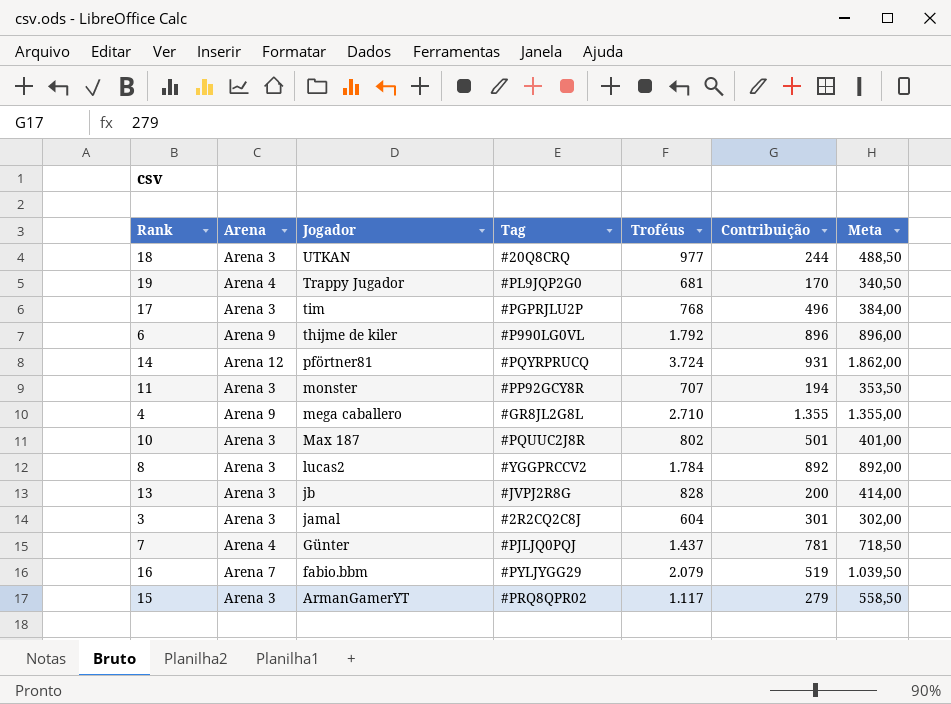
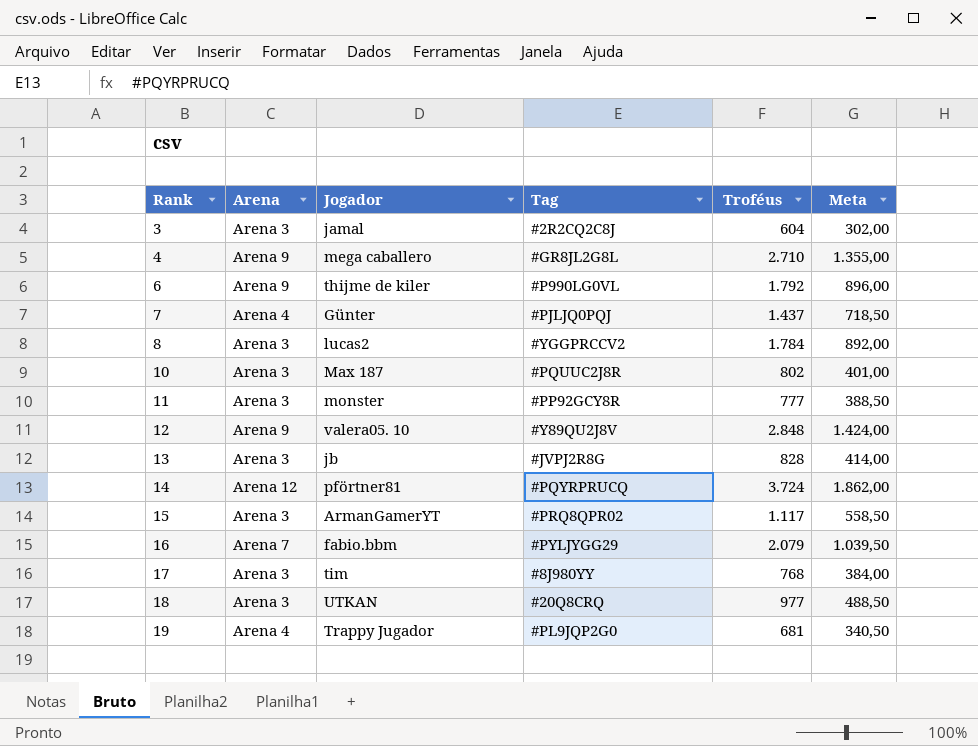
row order: Jogador descending -> Rank ascending
column Contribuição | position: 6 -> none
11 | Troféus: 707 -> 777
11 | Meta: 353,50 -> 388,50
row 12: none -> Arena 9 | valera05. 10 | #Y89QU2J8V | 2.848 | 1.424,00
17 | Tag: #PGPRJLU2P -> #8J980YY

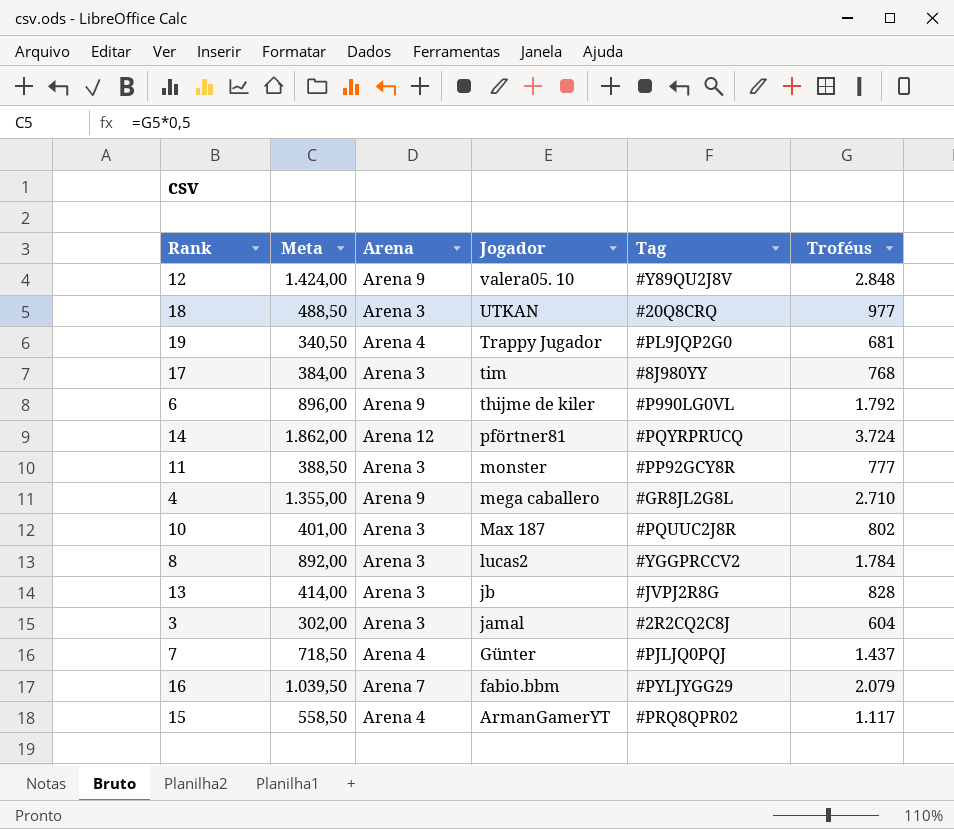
row order: Rank ascending -> Jogador descending
column Meta | position: 6 -> 2
15 | Arena: Arena 3 -> Arena 4

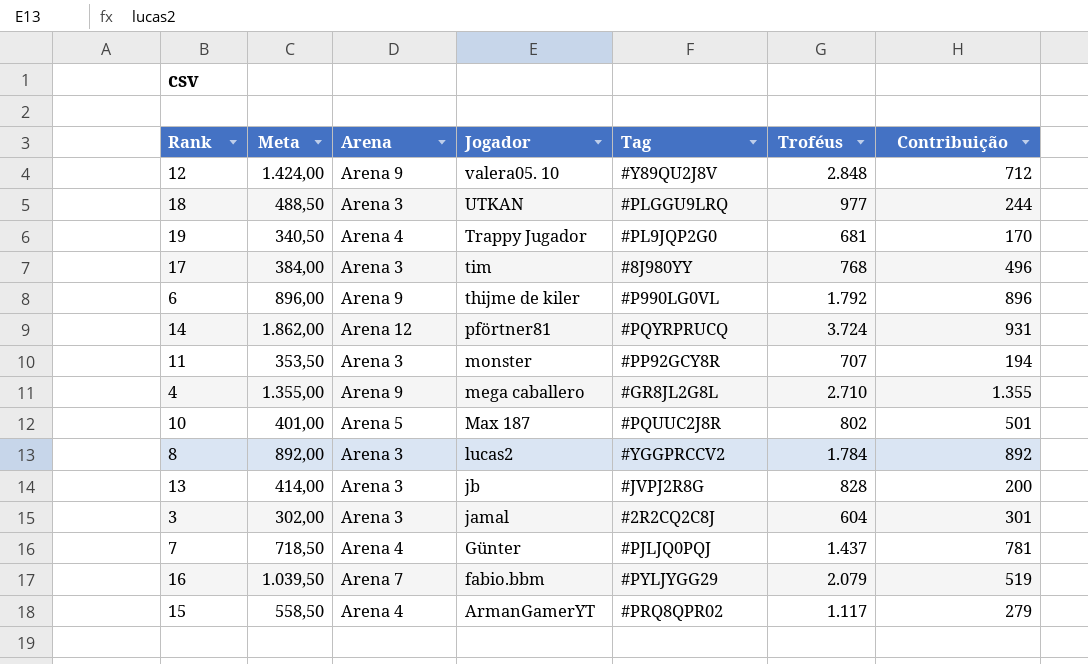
column Contribuição | position: none -> 7
18 | Tag: #20Q8CRQ -> #PLGGU9LRQ
11 | Meta: 388,50 -> 353,50
11 | Troféus: 777 -> 707
10 | Arena: Arena 3 -> Arena 5

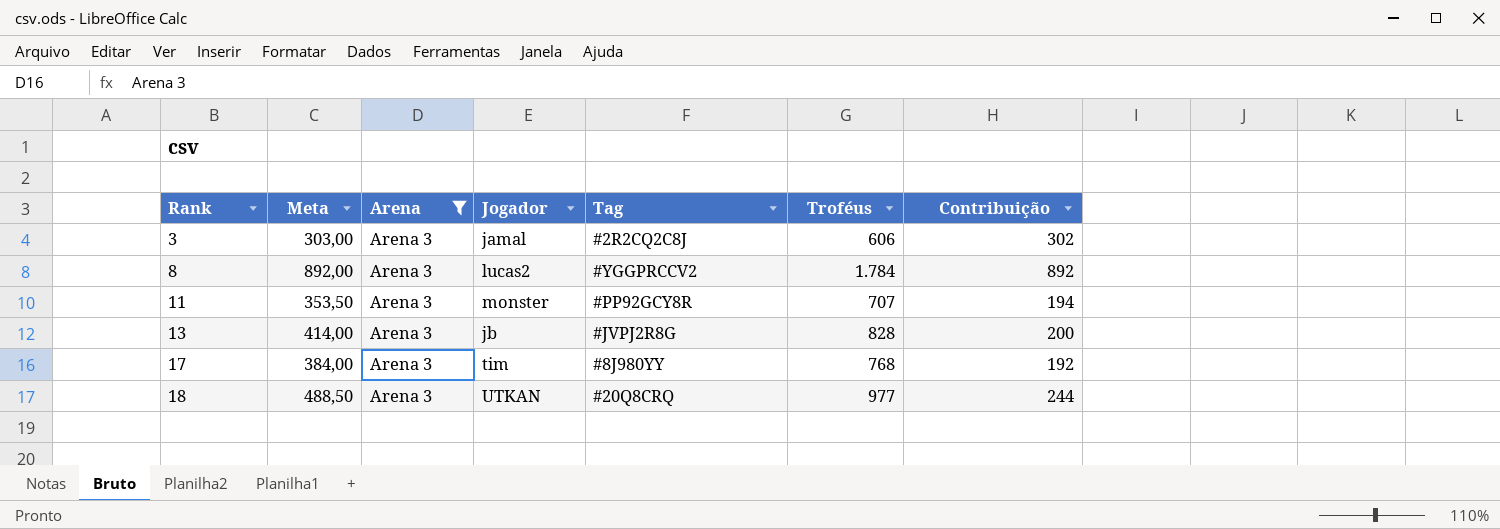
filter: none -> Arena = Arena 3
row order: Jogador descending -> Rank ascending
3 | Meta: 302,00 -> 303,00
3 | Troféus: 604 -> 606
3 | Contribuição: 301 -> 302
17 | Contribuição: 496 -> 192
18 | Tag: #PLGGU9LRQ -> #20Q8CRQ

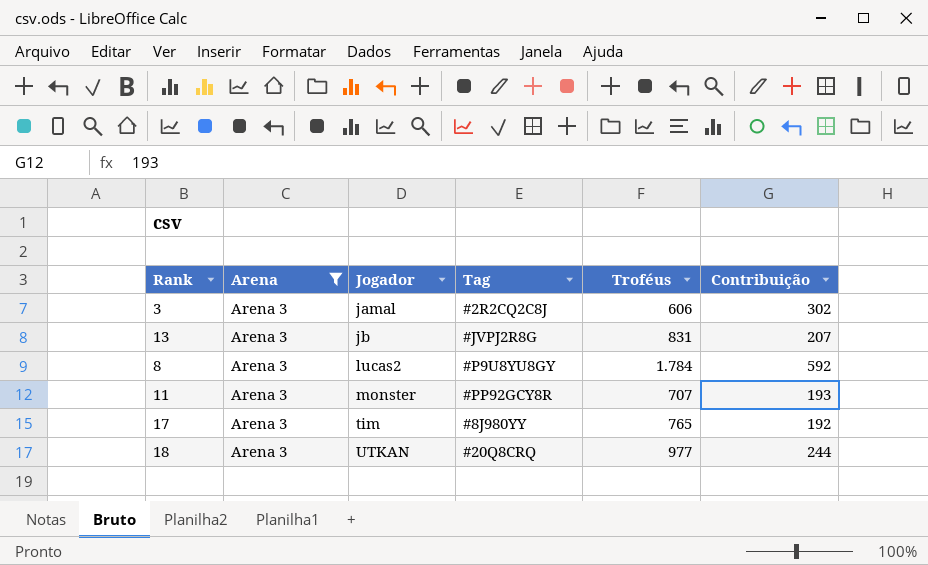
row order: Rank ascending -> Jogador ascending
column Meta | formula: [Troféus] * 0,5 -> none
13 | Troféus: 828 -> 831
13 | Contribuição: 200 -> 207
8 | Tag: #YGGPRCCV2 -> #P9U8YU8GY
8 | Contribuição: 892 -> 592
11 | Contribuição: 194 -> 193
17 | Troféus: 768 -> 765

